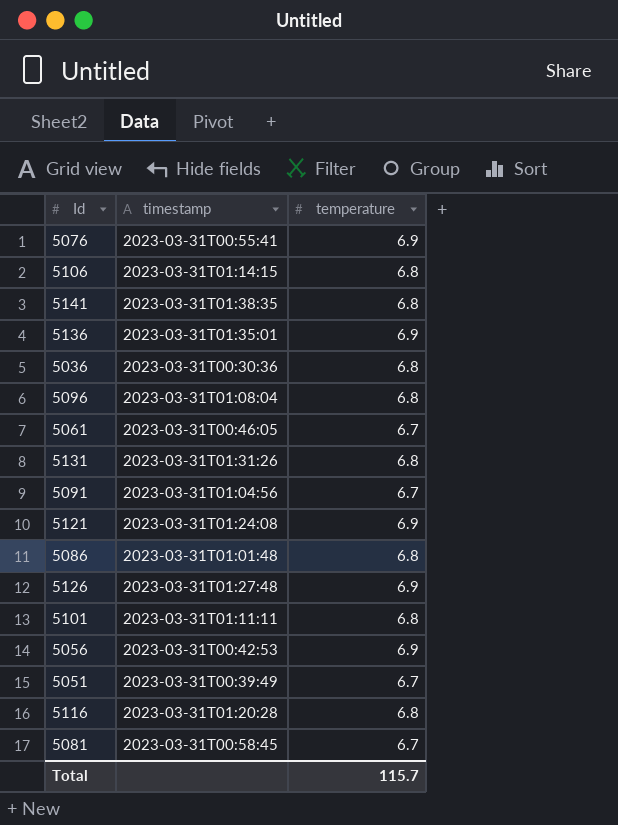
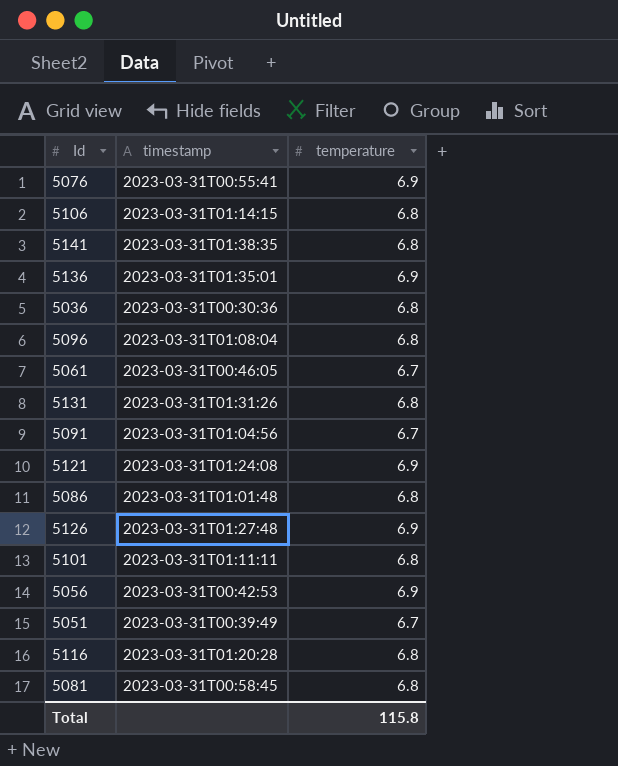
5081 | temperature: 6.7 -> 6.8
Total | temperature: 115.7 -> 115.8

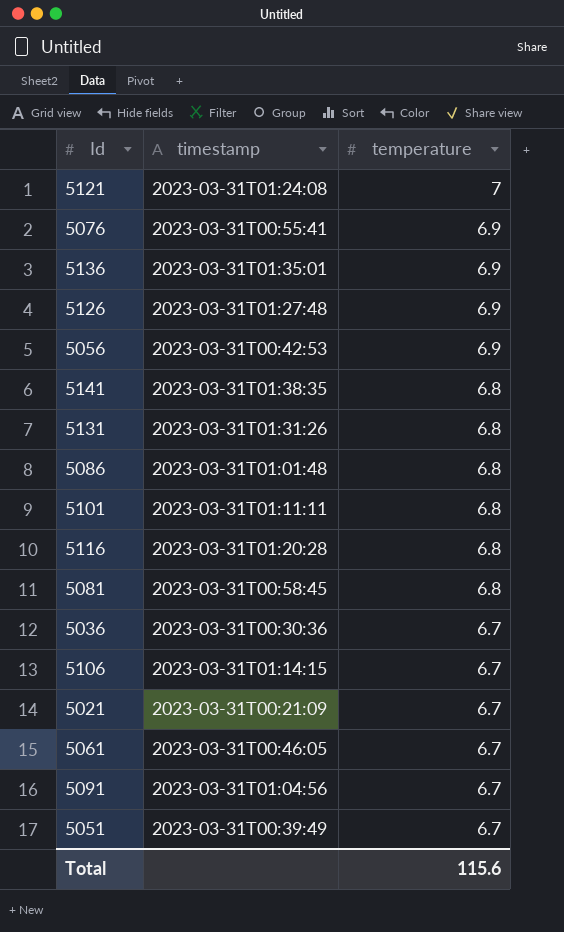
row order: none -> temperature descending
row 5096: 2023-03-31T01:08:04 | 6.8 -> none
5121 | temperature: 6.9 -> 7
5036 | temperature: 6.8 -> 6.7
5106 | temperature: 6.8 -> 6.7
row 5021: none -> 2023-03-31T00:21:09 | 6.7
Total | temperature: 115.8 -> 115.6

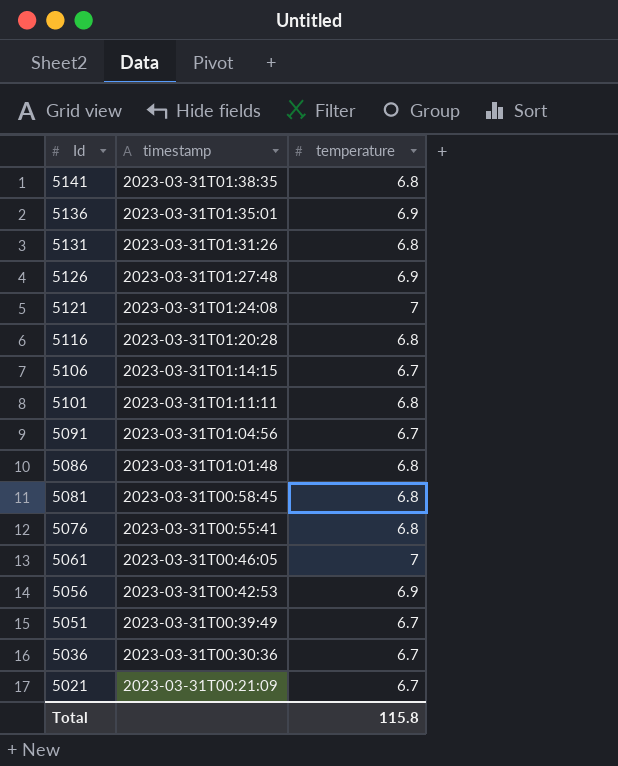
row order: temperature descending -> Id descending
5076 | temperature: 6.9 -> 6.8
5061 | temperature: 6.7 -> 7
Total | temperature: 115.6 -> 115.8

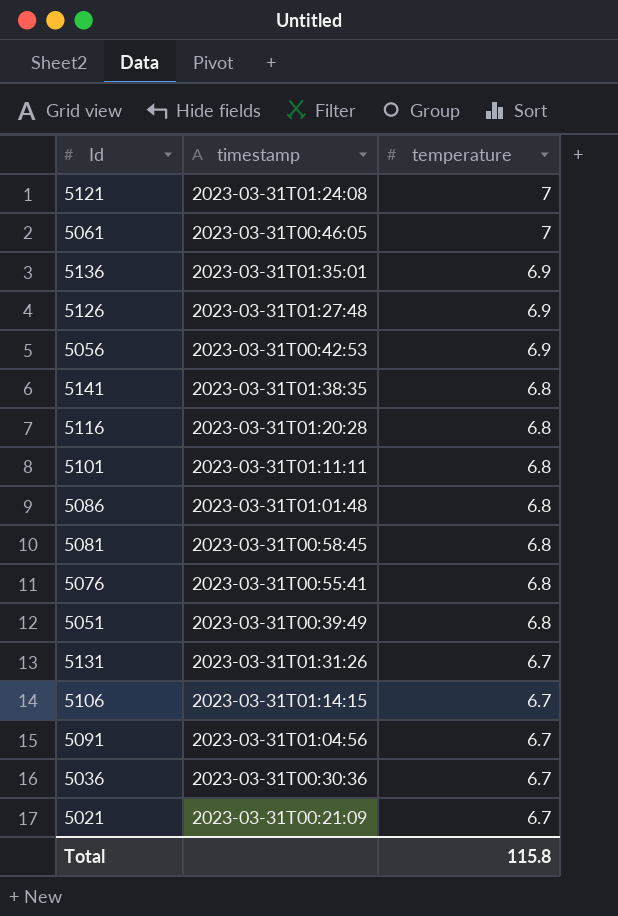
row order: Id descending -> temperature descending
5051 | temperature: 6.7 -> 6.8
5131 | temperature: 6.8 -> 6.7

